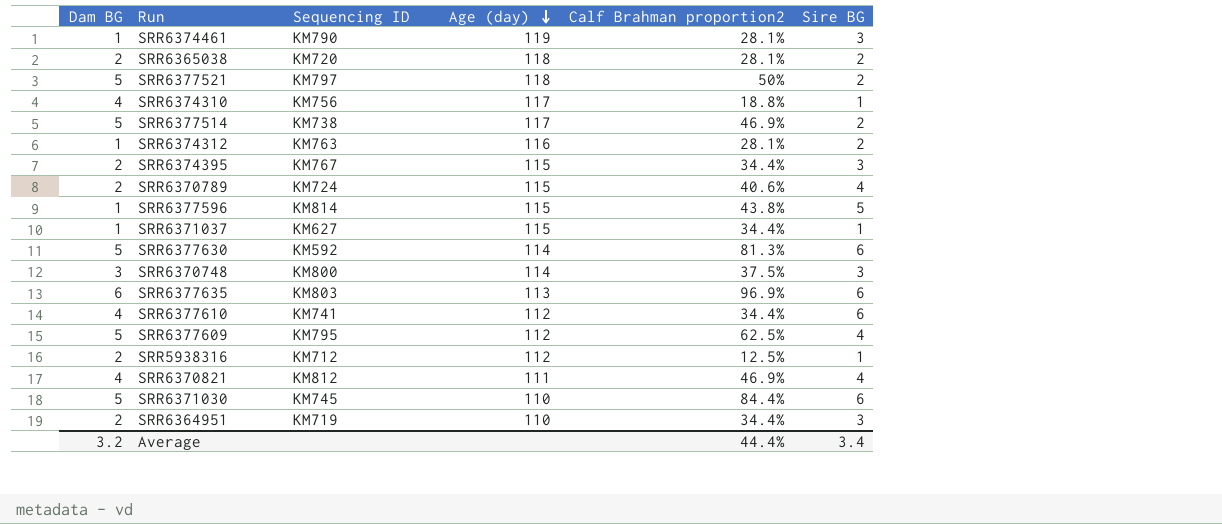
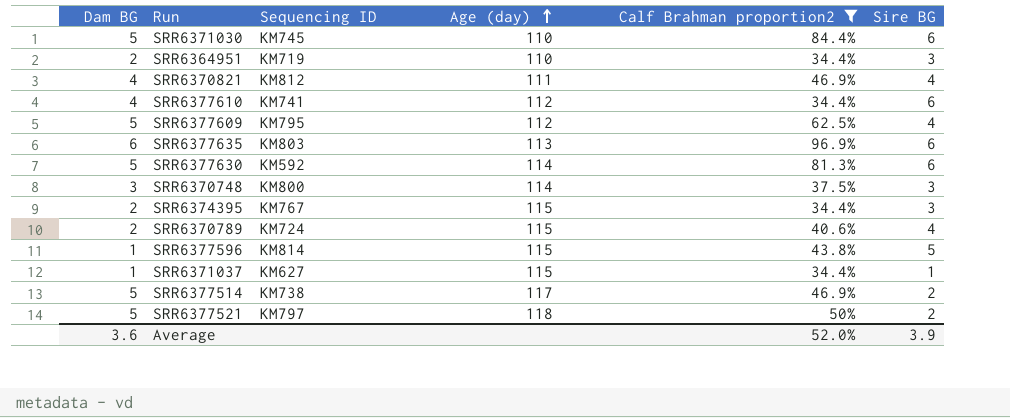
filter: none -> Calf Brahman proportion2 >= 34.4%
row order: Age (day) descending -> Age (day) ascending
Average | Dam BG: 3.2 -> 3.6
Average | Calf Brahman proportion2: 44.4% -> 52.0%
Average | Sire BG: 3.4 -> 3.9

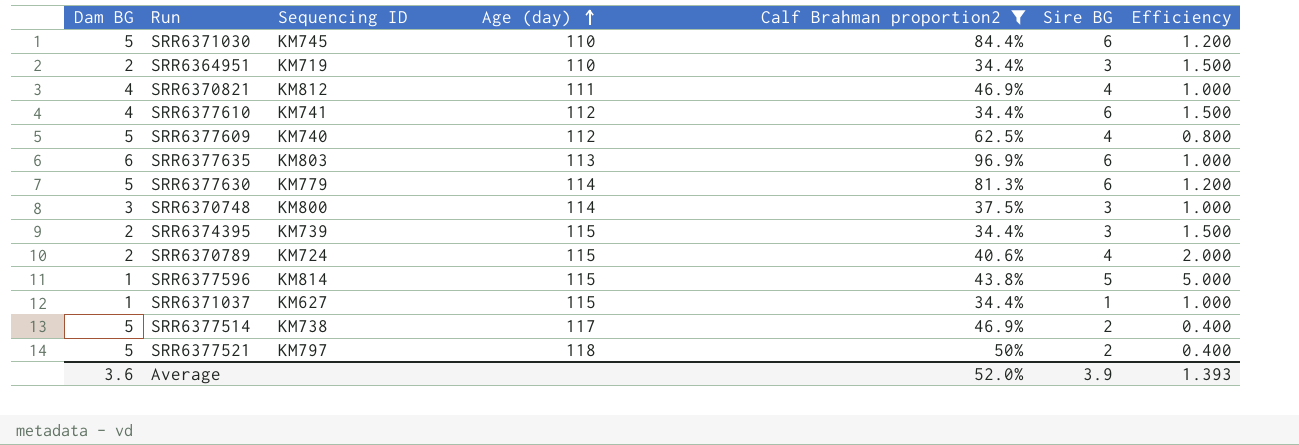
column Efficiency | formula: none -> [Sire BG] / [Dam BG]
SRR6377609 | Sequencing ID: KM795 -> KM740
SRR6377630 | Sequencing ID: KM592 -> KM779
SRR6374395 | Sequencing ID: KM767 -> KM739

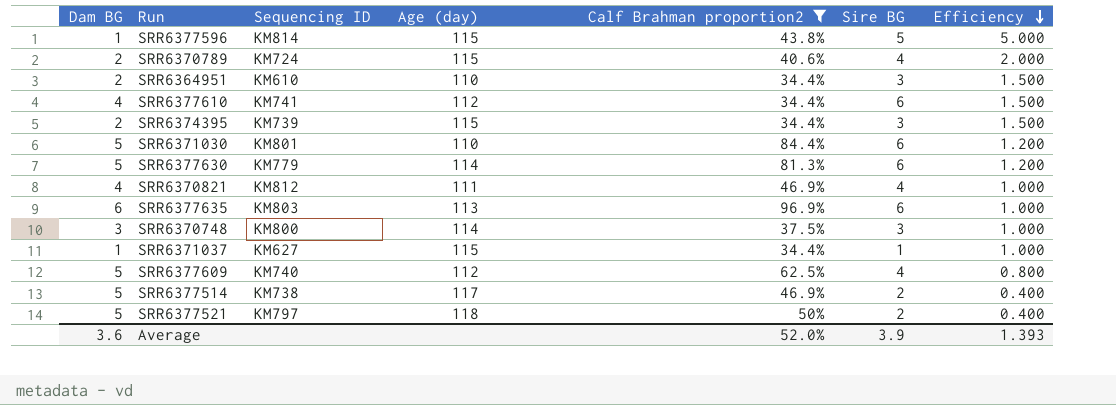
row order: Age (day) ascending -> Efficiency descending
SRR6364951 | Sequencing ID: KM719 -> KM610
SRR6371030 | Sequencing ID: KM745 -> KM801

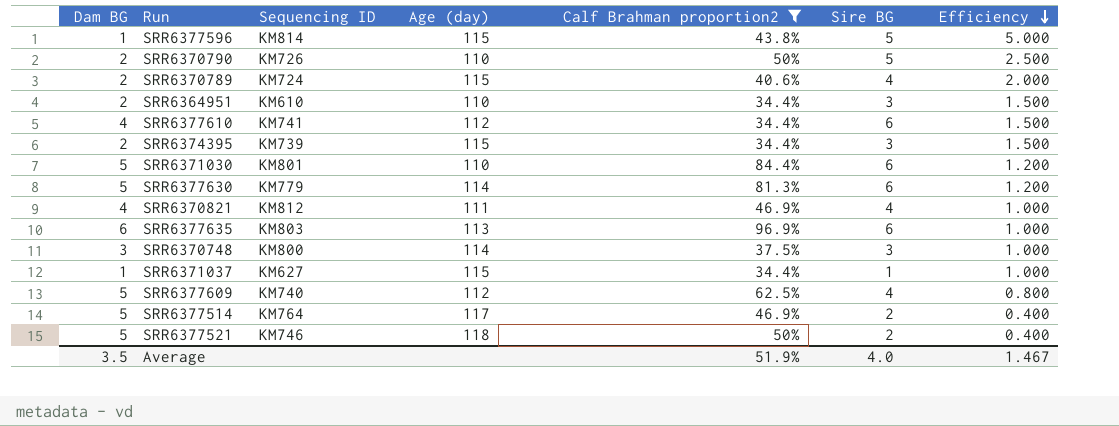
row SRR6370790: none -> 2 | KM726 | 110 | 50% | 5 | 2.500
SRR6377514 | Sequencing ID: KM738 -> KM764
SRR6377521 | Sequencing ID: KM797 -> KM746
Average | Dam BG: 3.6 -> 3.5
Average | Calf Brahman proportion2: 52.0% -> 51.9%
Average | Sire BG: 3.9 -> 4.0
Average | Efficiency: 1.393 -> 1.467

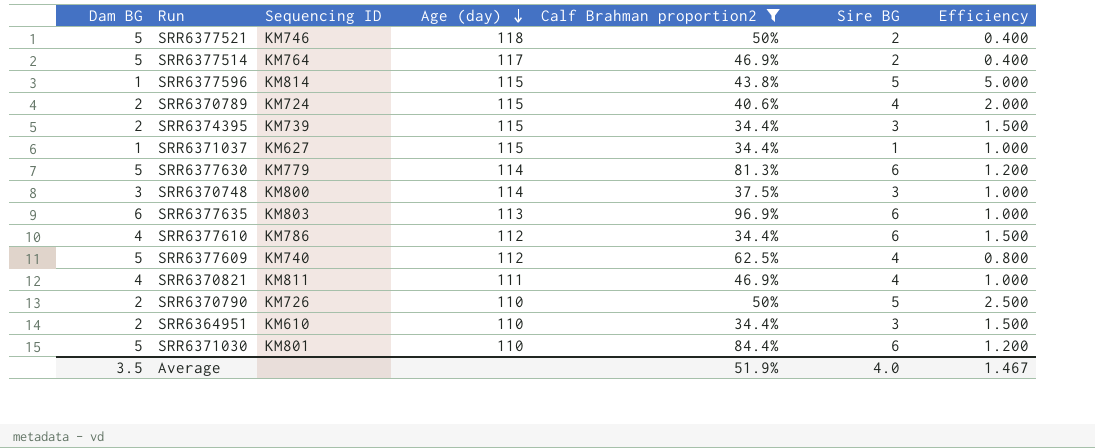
row order: Efficiency descending -> Age (day) descending
SRR6377610 | Sequencing ID: KM741 -> KM786
SRR6370821 | Sequencing ID: KM812 -> KM811

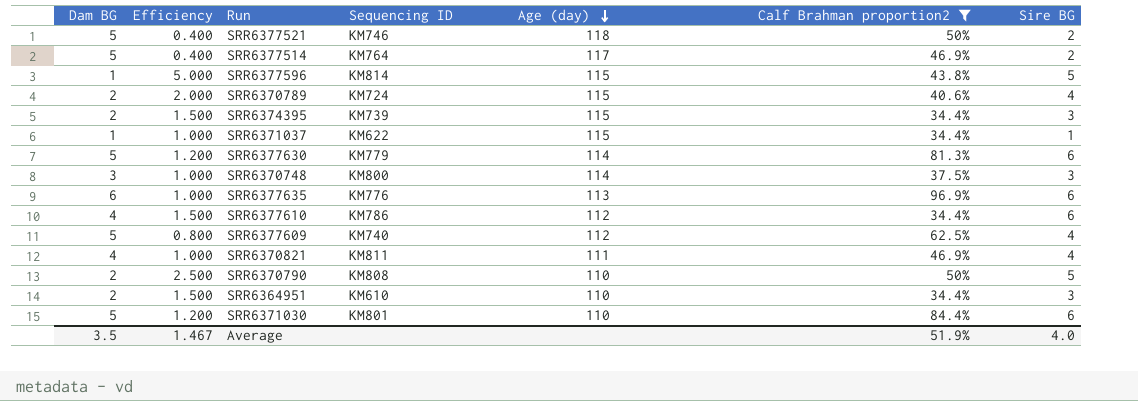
column Efficiency | position: 7 -> 2
SRR6371037 | Sequencing ID: KM627 -> KM622
SRR6377635 | Sequencing ID: KM803 -> KM776
SRR6370790 | Sequencing ID: KM726 -> KM808

